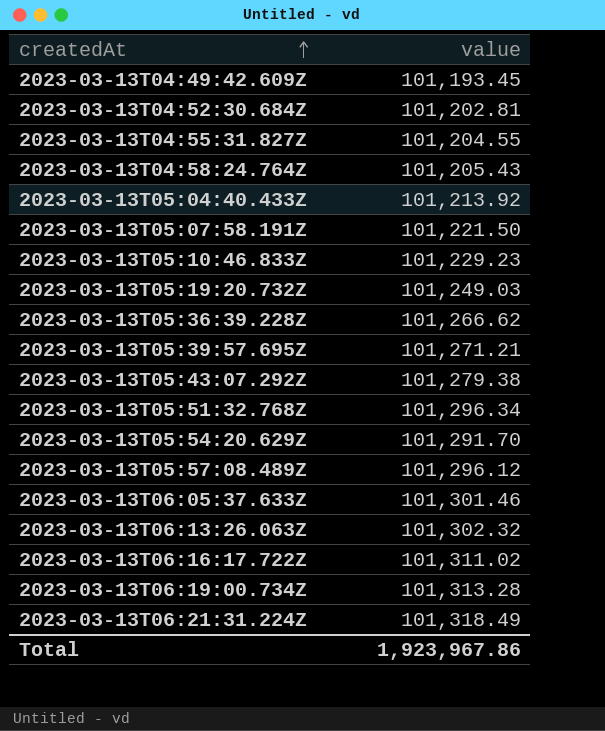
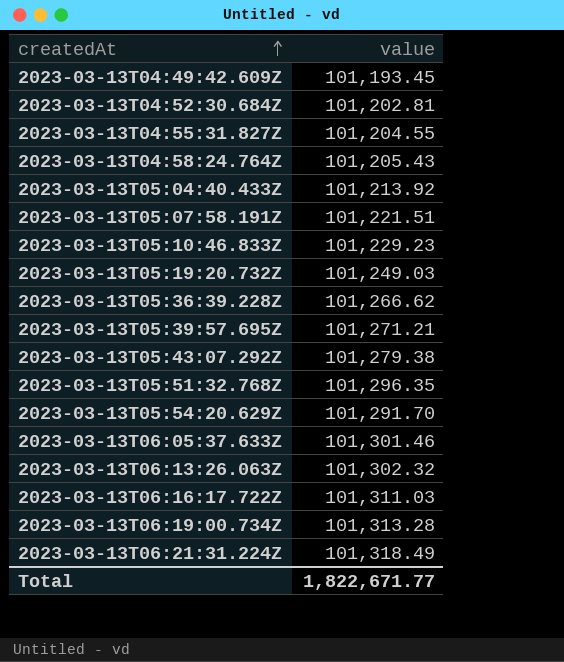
row 2023-03-13T05:57:08.489Z: 101,296.12 -> none
2023-03-13T05:07:58.191Z | value: 101,221.50 -> 101,221.51
2023-03-13T05:51:32.768Z | value: 101,296.34 -> 101,296.35
2023-03-13T06:16:17.722Z | value: 101,311.02 -> 101,311.03
Total | value: 1,923,967.86 -> 1,822,671.77

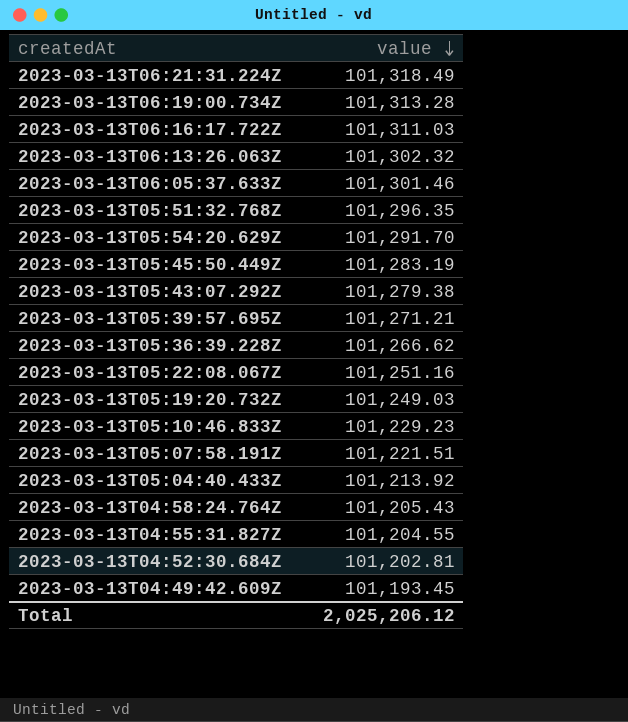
row order: createdAt ascending -> value descending
row 2023-03-13T05:45:50.449Z: none -> 101,283.19
row 2023-03-13T05:22:08.067Z: none -> 101,251.16
Total | value: 1,822,671.77 -> 2,025,206.12

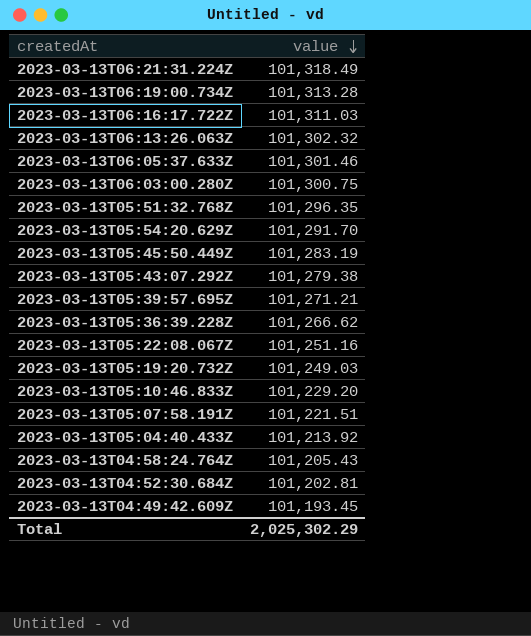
row 2023-03-13T04:55:31.827Z: 101,204.55 -> none
row 2023-03-13T06:03:00.280Z: none -> 101,300.75
2023-03-13T05:10:46.833Z | value: 101,229.23 -> 101,229.20
Total | value: 2,025,206.12 -> 2,025,302.29

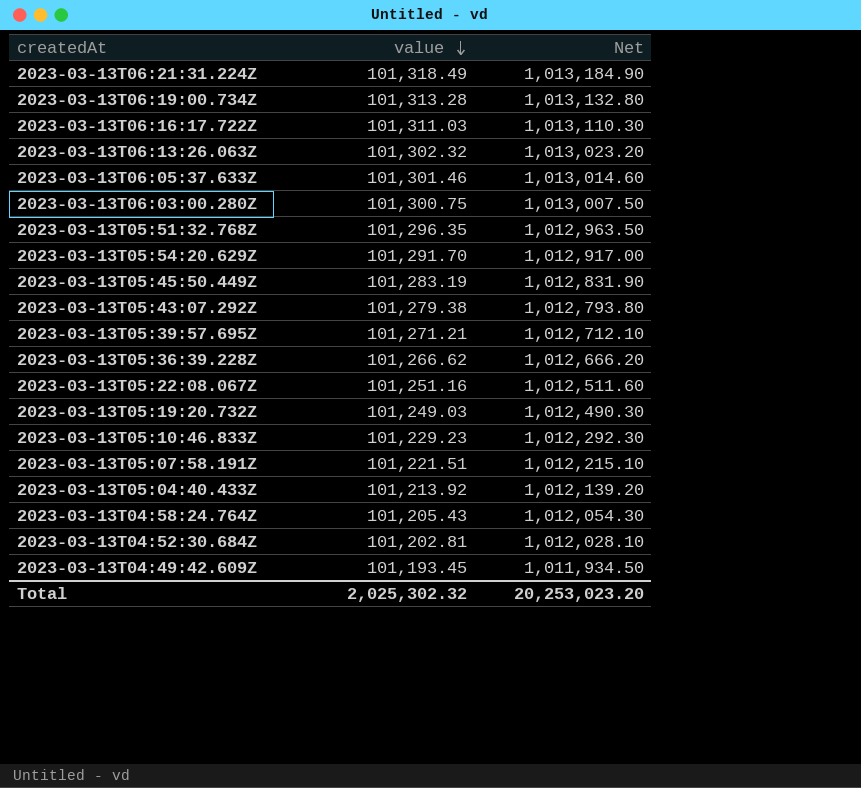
column Net | formula: none -> [value] * 10
2023-03-13T05:10:46.833Z | value: 101,229.20 -> 101,229.23
Total | value: 2,025,302.29 -> 2,025,302.32

